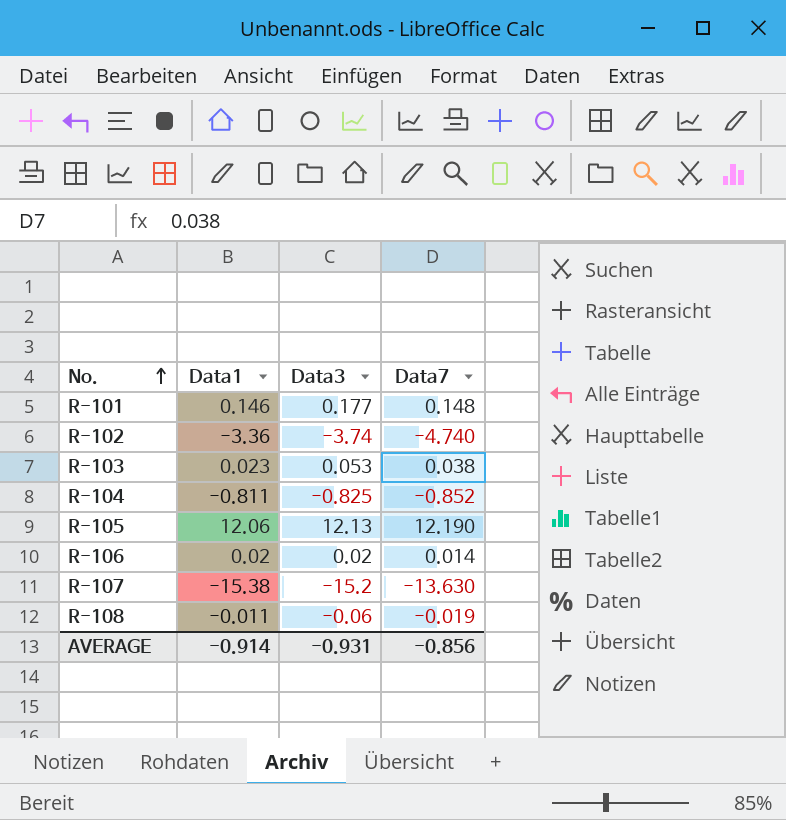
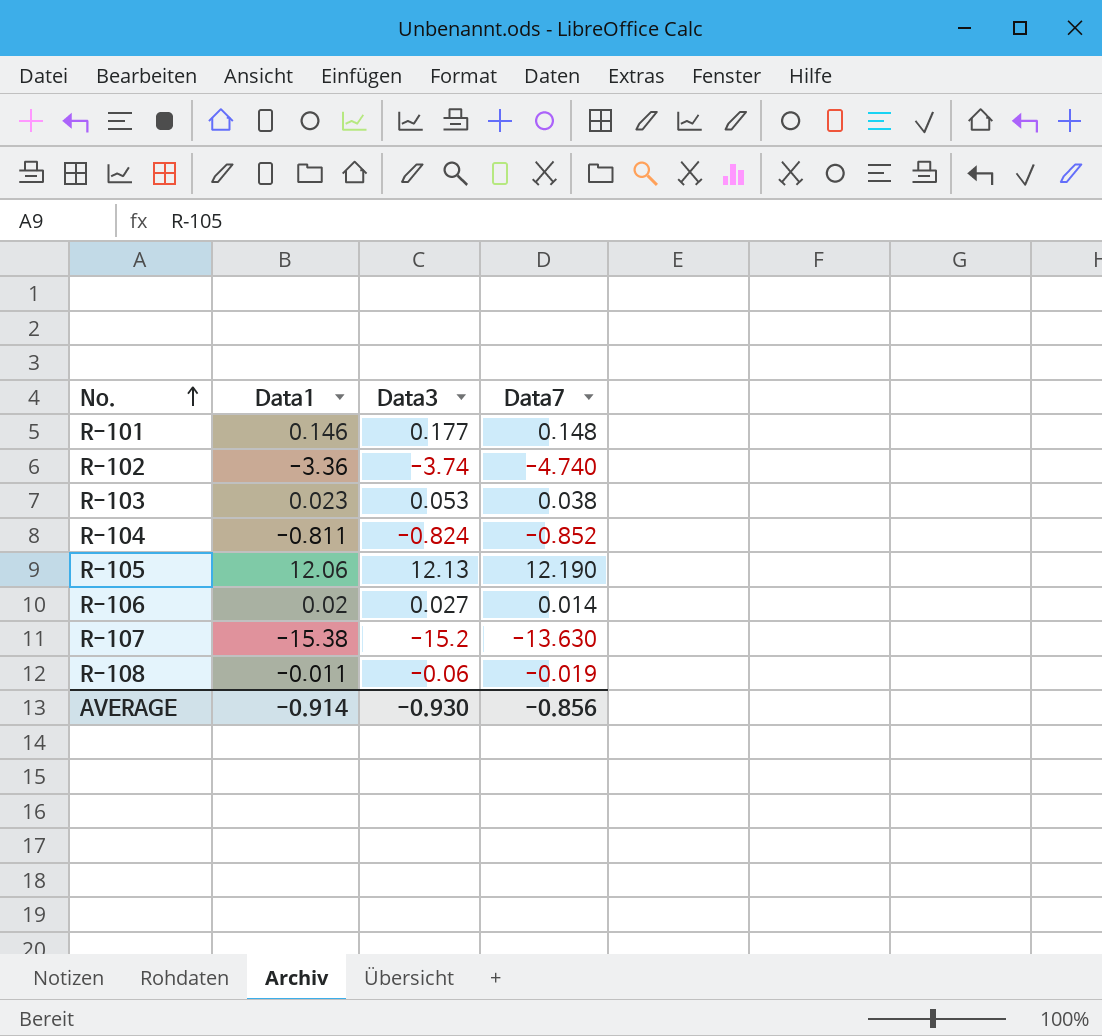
R-104 | Data3: -0.825 -> -0.824
R-106 | Data3: 0.02 -> 0.027
AVERAGE | Data3: -0.931 -> -0.930

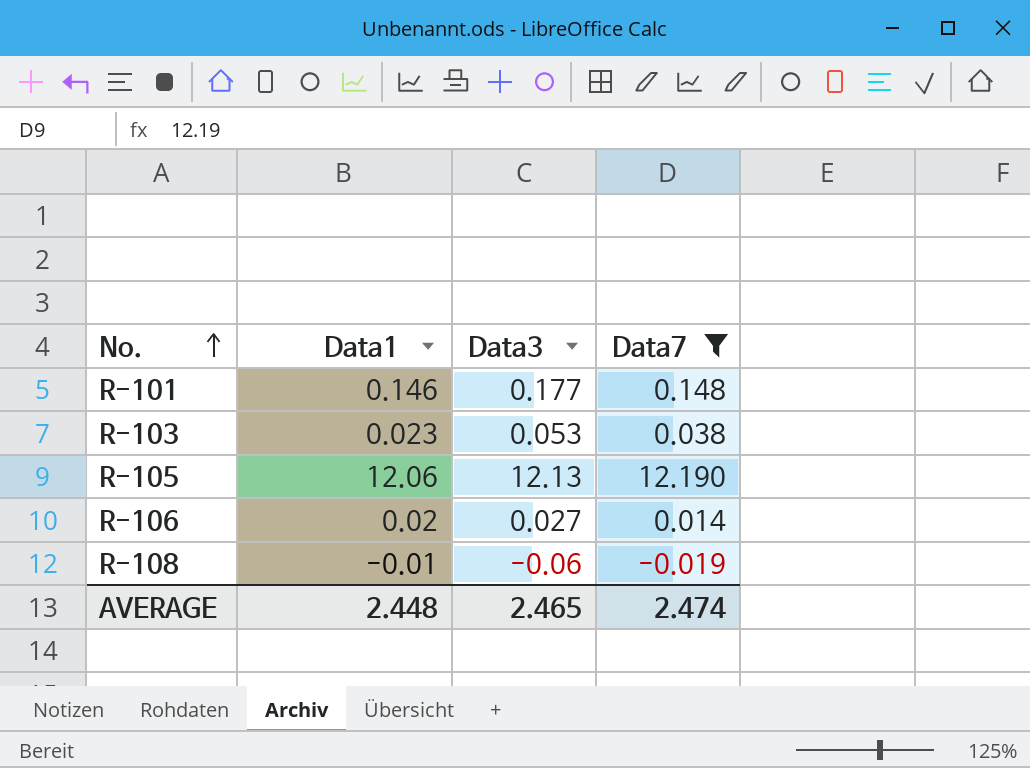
filter: none -> Data7 >= -0.019
R-108 | Data1: -0.011 -> -0.01
AVERAGE | Data1: -0.914 -> 2.448
AVERAGE | Data3: -0.930 -> 2.465
AVERAGE | Data7: -0.856 -> 2.474

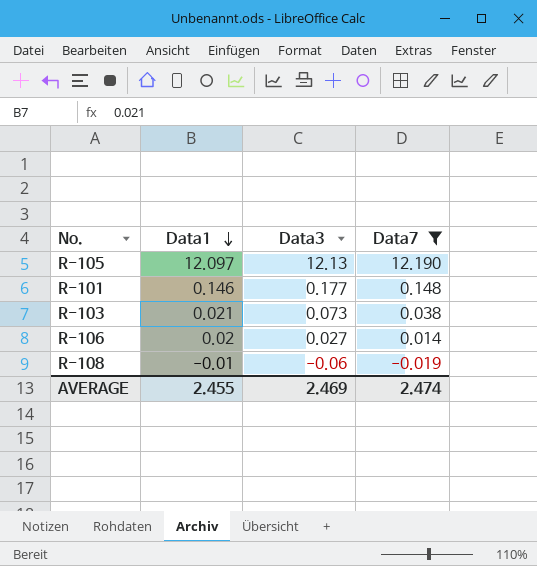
row order: No. ascending -> Data1 descending
R-105 | Data1: 12.06 -> 12.097
R-103 | Data1: 0.023 -> 0.021
R-103 | Data3: 0.053 -> 0.073
AVERAGE | Data1: 2.448 -> 2.455
AVERAGE | Data3: 2.465 -> 2.469

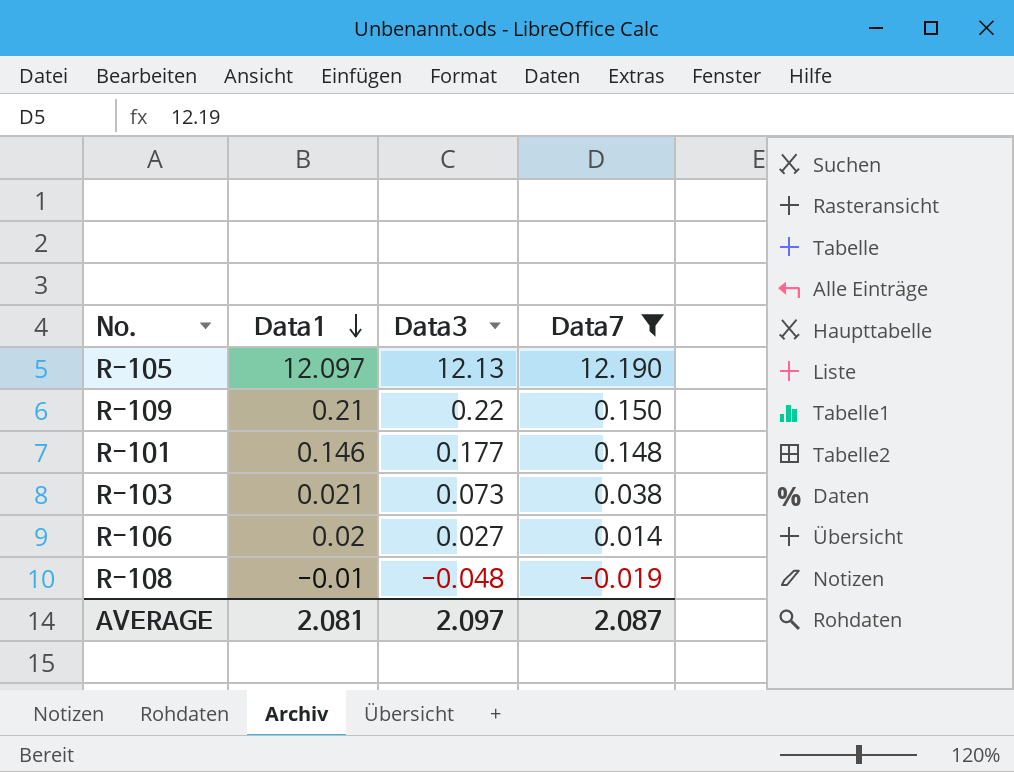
row R-109: none -> 0.21 | 0.22 | 0.150
R-108 | Data3: -0.06 -> -0.048
AVERAGE | Data1: 2.455 -> 2.081
AVERAGE | Data3: 2.469 -> 2.097
AVERAGE | Data7: 2.474 -> 2.087

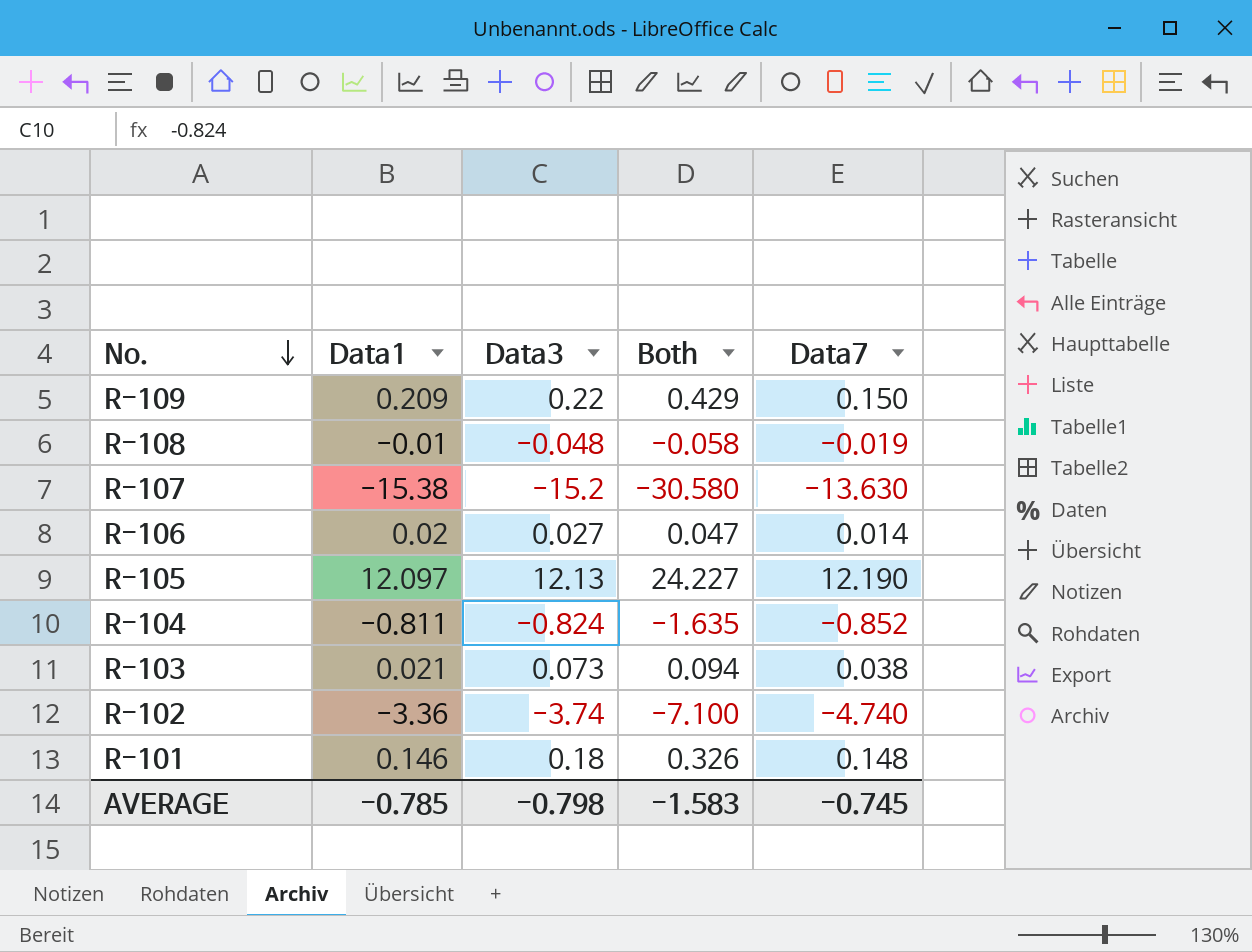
filter: Data7 >= -0.019 -> none
row order: Data1 descending -> No. descending
column Both | formula: none -> [Data1] + [Data3]
R-109 | Data1: 0.21 -> 0.209
R-101 | Data3: 0.177 -> 0.18
AVERAGE | Data1: 2.081 -> -0.785
AVERAGE | Data3: 2.097 -> -0.798
AVERAGE | Data7: 2.087 -> -0.745

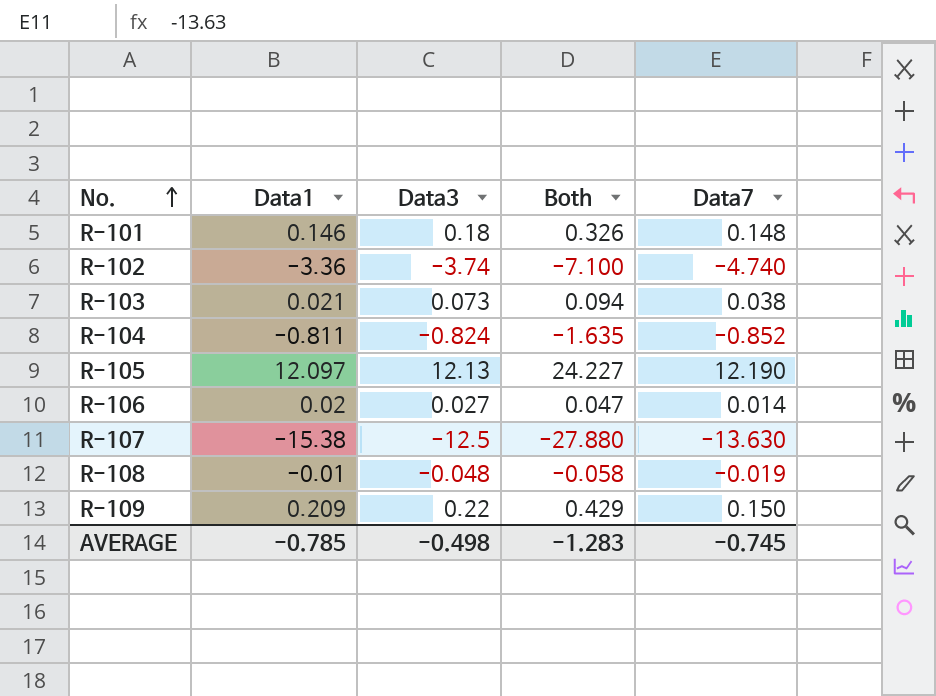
row order: No. descending -> No. ascending
R-107 | Data3: -15.2 -> -12.5
R-107 | Both: -30.580 -> -27.880
AVERAGE | Data3: -0.798 -> -0.498
AVERAGE | Both: -1.583 -> -1.283

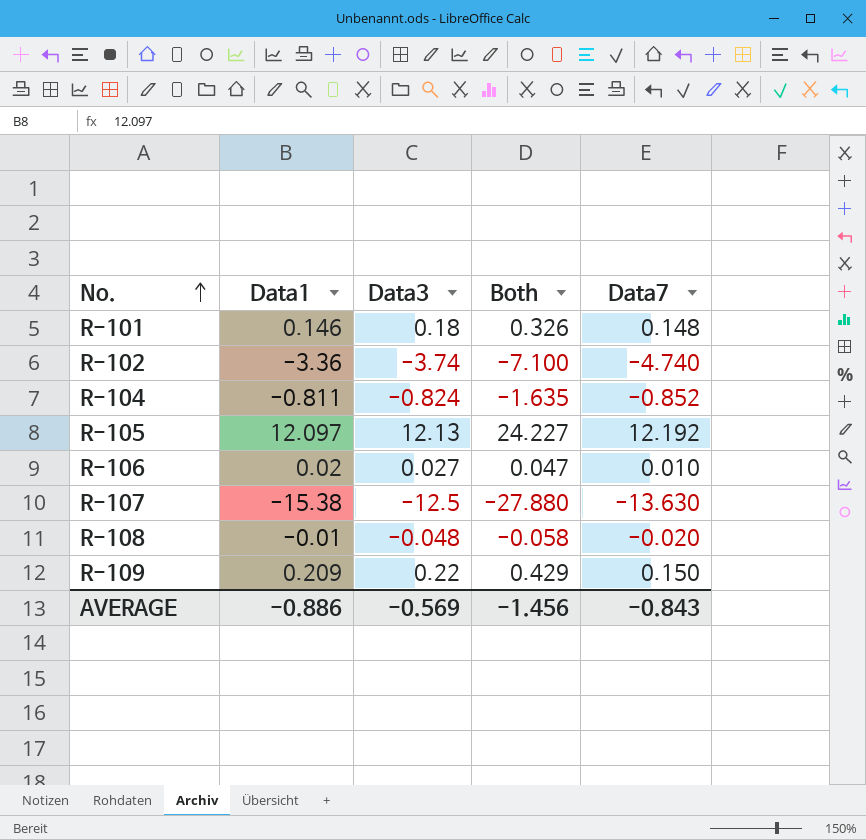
row R-103: 0.021 | 0.073 | 0.094 | 0.038 -> none
R-105 | Data7: 12.190 -> 12.192
R-106 | Data7: 0.014 -> 0.010
R-108 | Data7: -0.019 -> -0.020
AVERAGE | Data1: -0.785 -> -0.886
AVERAGE | Data3: -0.498 -> -0.569
AVERAGE | Both: -1.283 -> -1.456
AVERAGE | Data7: -0.745 -> -0.843

